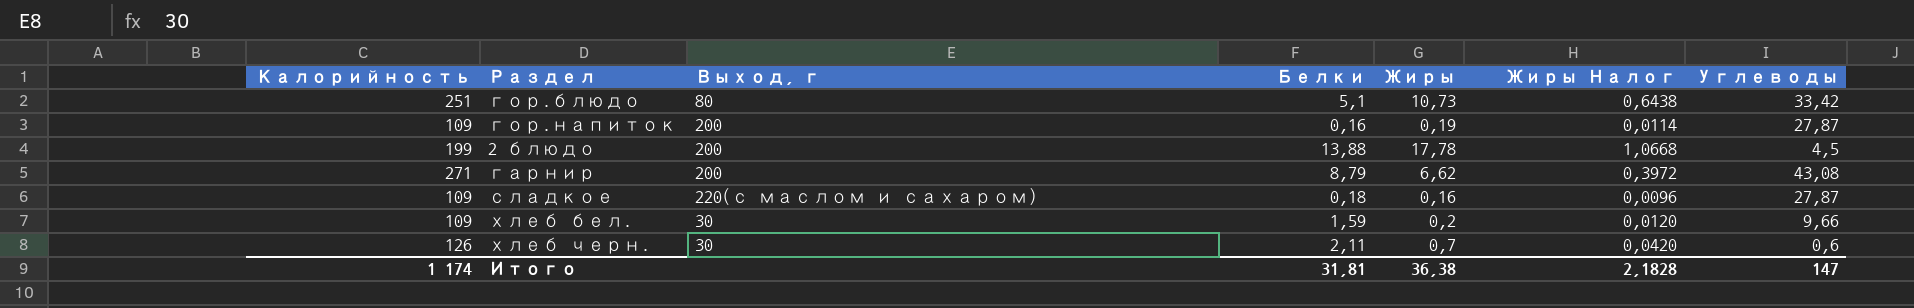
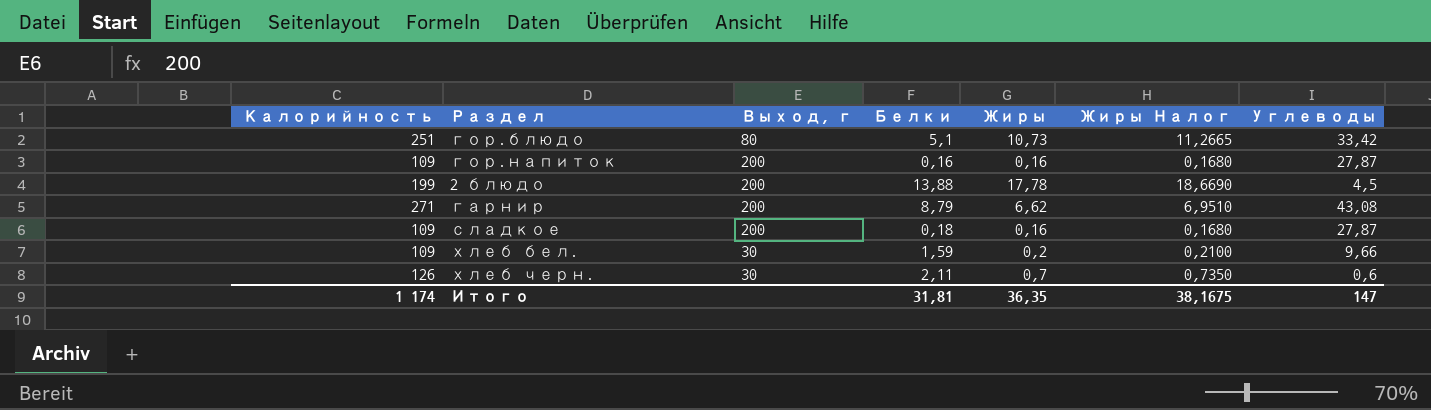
column Жиры Налог | formula: [Жиры] * 0,06 -> [Жиры] * 1,05
гор.напиток | Жиры: 0,19 -> 0,16
сладкое | Выход, г: 220(с маслом и сахаром) -> 200
Итого | Жиры: 36,38 -> 36,35
Итого | Жиры Налог: 2,1828 -> 38,1675

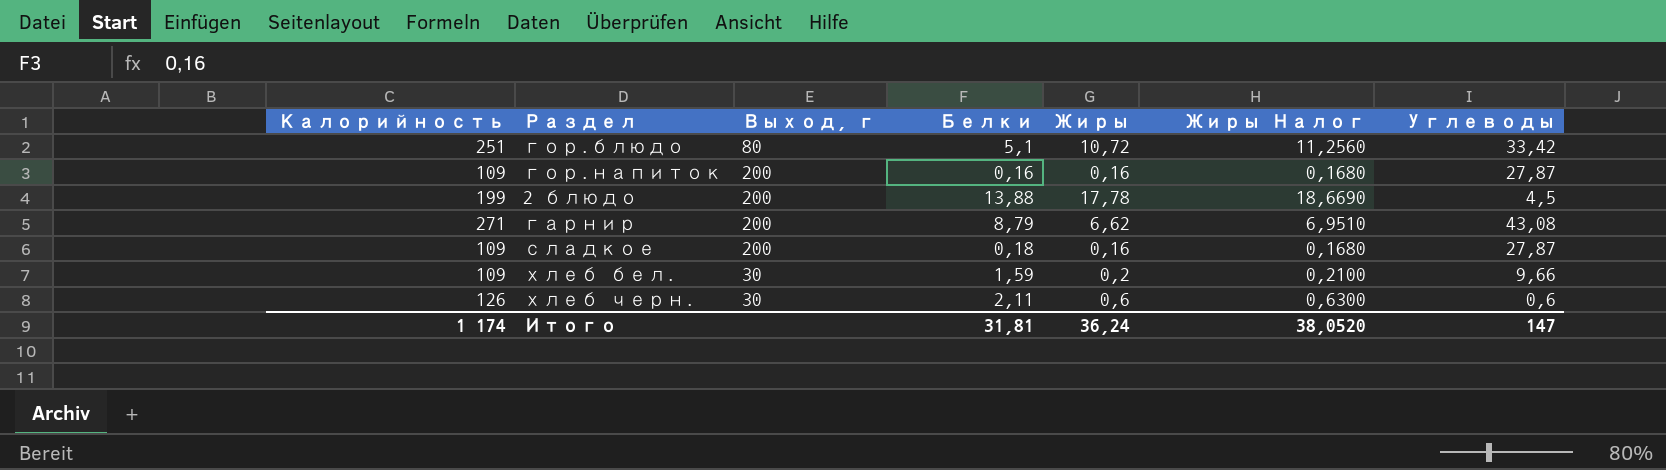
гор.блюдо | Жиры: 10,73 -> 10,72
гор.блюдо | Жиры Налог: 11,2665 -> 11,2560
хлеб черн. | Жиры: 0,7 -> 0,6
хлеб черн. | Жиры Налог: 0,7350 -> 0,6300
Итого | Жиры: 36,35 -> 36,24
Итого | Жиры Налог: 38,1675 -> 38,0520

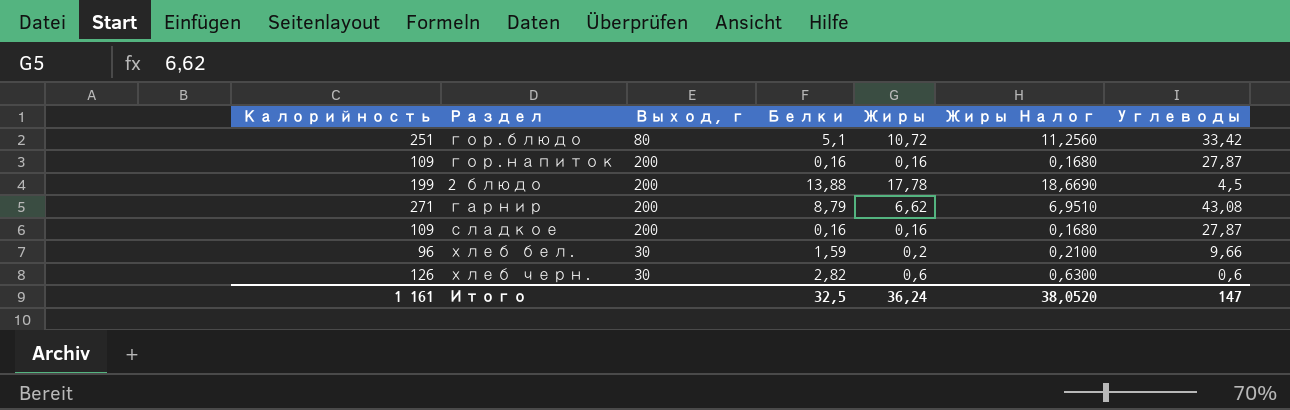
сладкое | Белки: 0,18 -> 0,16
хлеб бел. | Калорийность: 109 -> 96
хлеб черн. | Белки: 2,11 -> 2,82
Итого | Калорийность: 1 174 -> 1 161
Итого | Белки: 31,81 -> 32,5

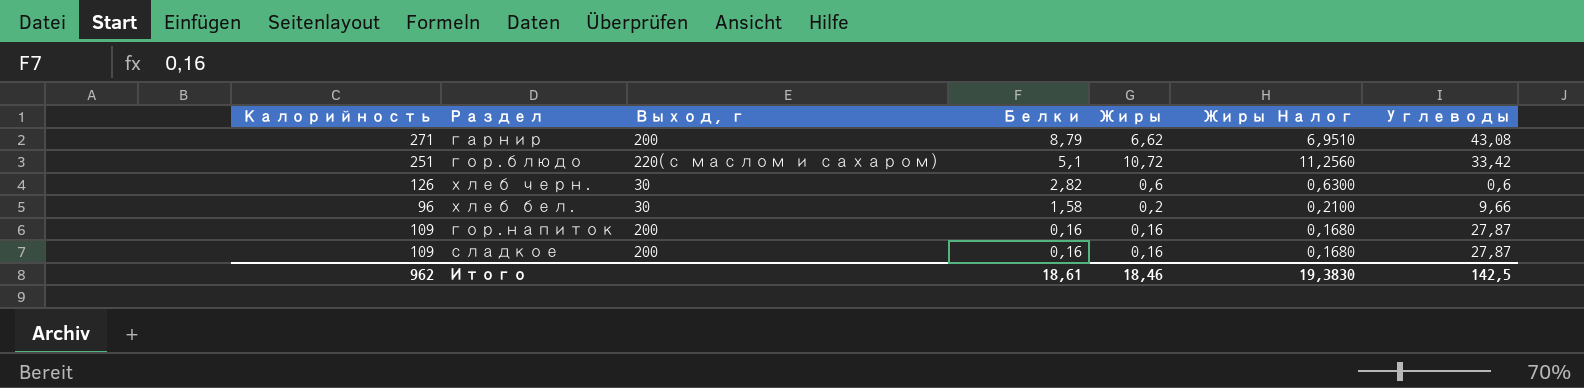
row order: none -> Белки descending
row 2 блюдо: 199 | 200 | 13,88 | 17,78 | 18,6690 | 4,5 -> none
гор.блюдо | Выход, г: 80 -> 220(с маслом и сахаром)
хлеб бел. | Белки: 1,59 -> 1,58
Итого | Калорийность: 1 161 -> 962
Итого | Белки: 32,5 -> 18,61
Итого | Жиры: 36,24 -> 18,46
Итого | Жиры Налог: 38,0520 -> 19,3830
Итого | Углеводы: 147 -> 142,5

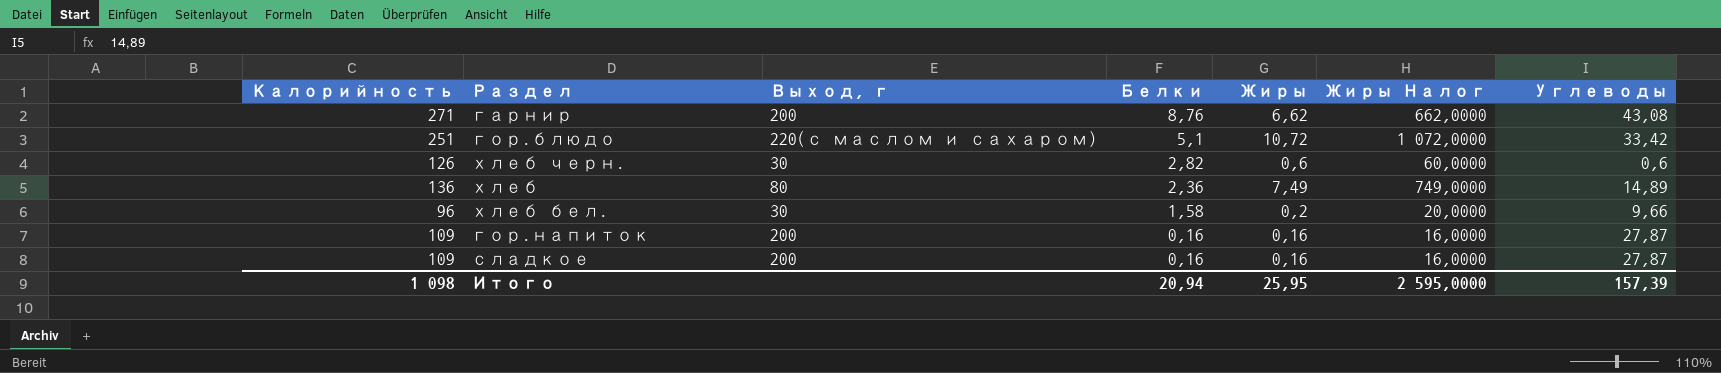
column Жиры Налог | formula: [Жиры] * 1,05 -> [Жиры] * 100
гарнир | Белки: 8,79 -> 8,76
row хлеб: none -> 136 | 80 | 2,36 | 7,49 | 749,0000 | 14,89
Итого | Калорийность: 962 -> 1 098
Итого | Белки: 18,61 -> 20,94
Итого | Жиры: 18,46 -> 25,95
Итого | Жиры Налог: 19,3830 -> 2 595,0000
Итого | Углеводы: 142,5 -> 157,39

